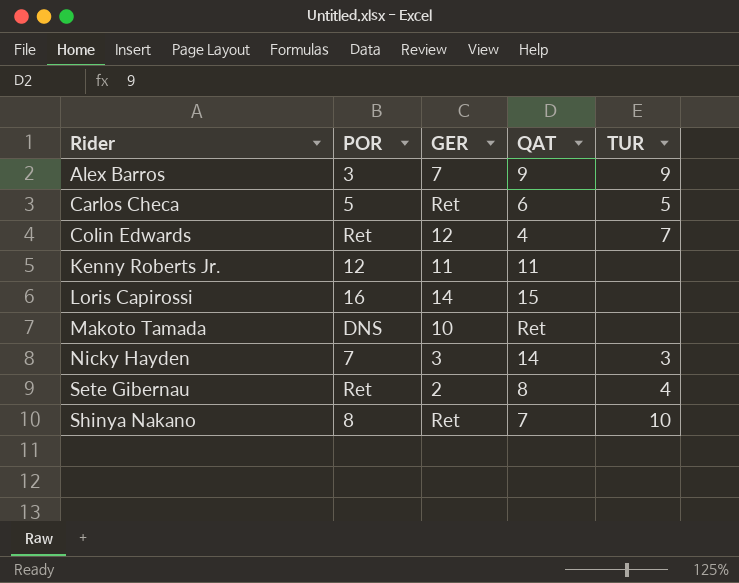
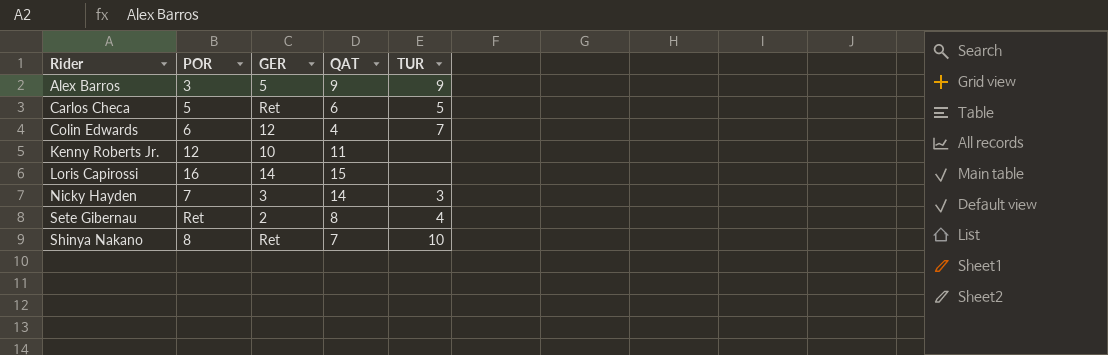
row Makoto Tamada: DNS | 10 | Ret | none -> none
Alex Barros | GER: 7 -> 5
Colin Edwards | POR: Ret -> 6
Kenny Roberts Jr. | GER: 11 -> 10

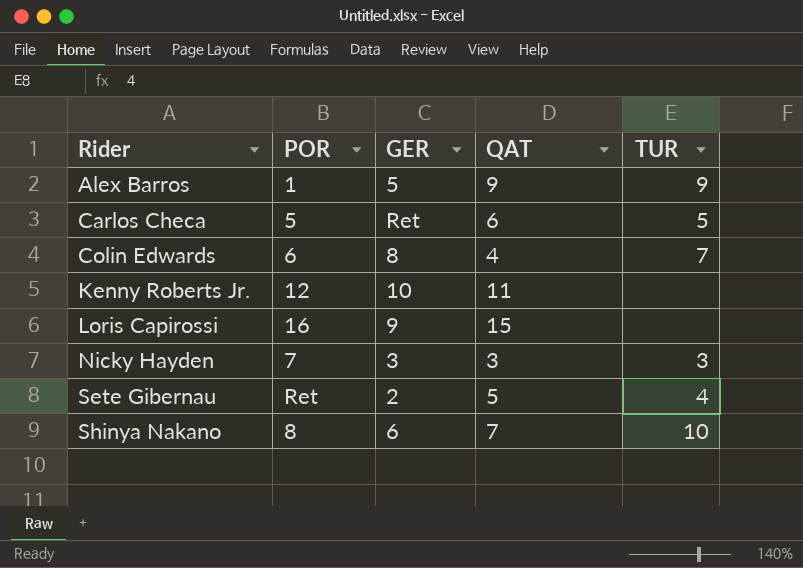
Alex Barros | POR: 3 -> 1
Colin Edwards | GER: 12 -> 8
Loris Capirossi | GER: 14 -> 9
Nicky Hayden | QAT: 14 -> 3
Sete Gibernau | QAT: 8 -> 5
Shinya Nakano | GER: Ret -> 6

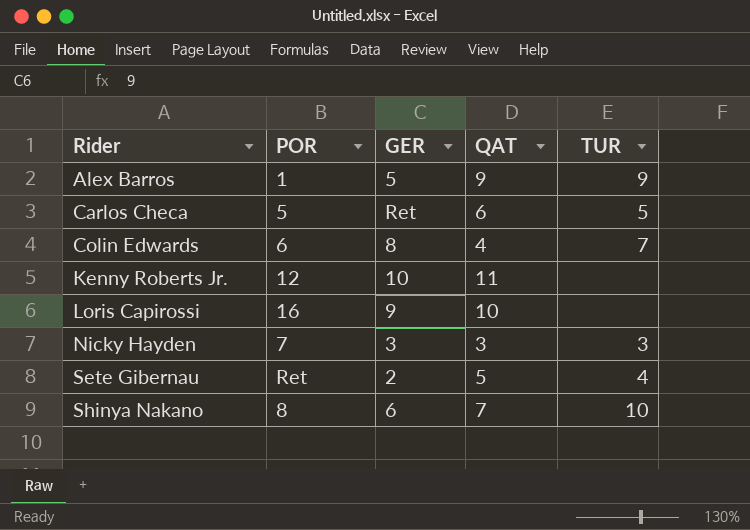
Loris Capirossi | QAT: 15 -> 10

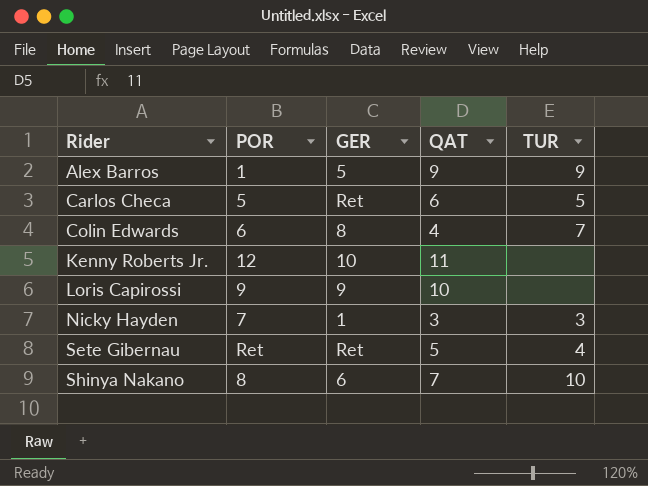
Loris Capirossi | POR: 16 -> 9
Nicky Hayden | GER: 3 -> 1
Sete Gibernau | GER: 2 -> Ret

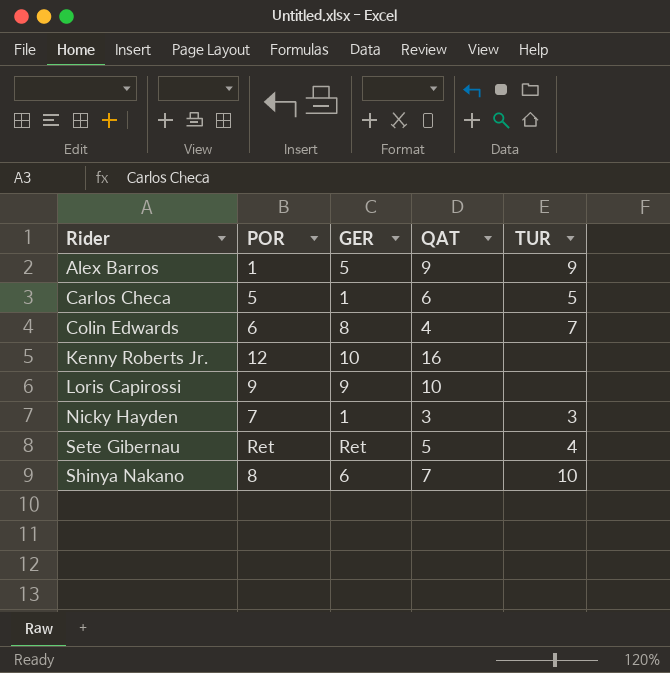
Carlos Checa | GER: Ret -> 1
Kenny Roberts Jr. | QAT: 11 -> 16

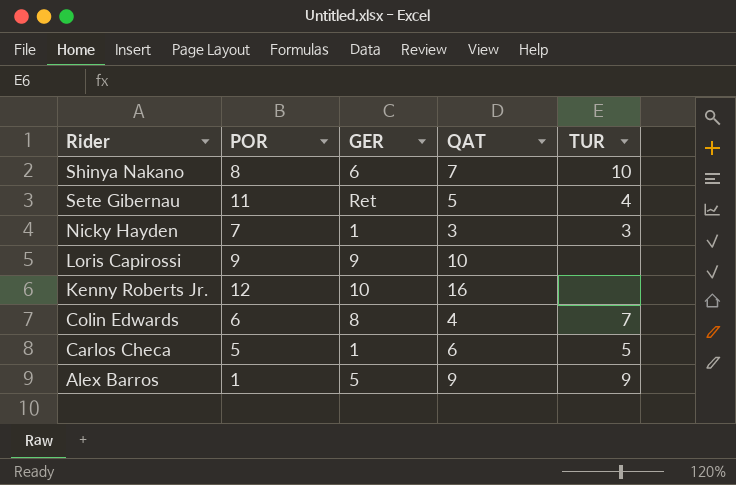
row order: Rider ascending -> Rider descending
Sete Gibernau | POR: Ret -> 11

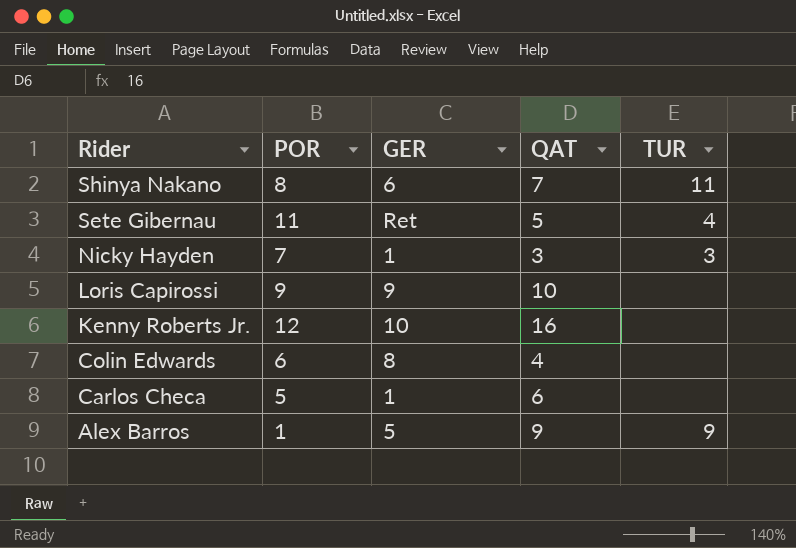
Shinya Nakano | TUR: 10 -> 11
Colin Edwards | TUR: 7 -> none
Carlos Checa | TUR: 5 -> none

